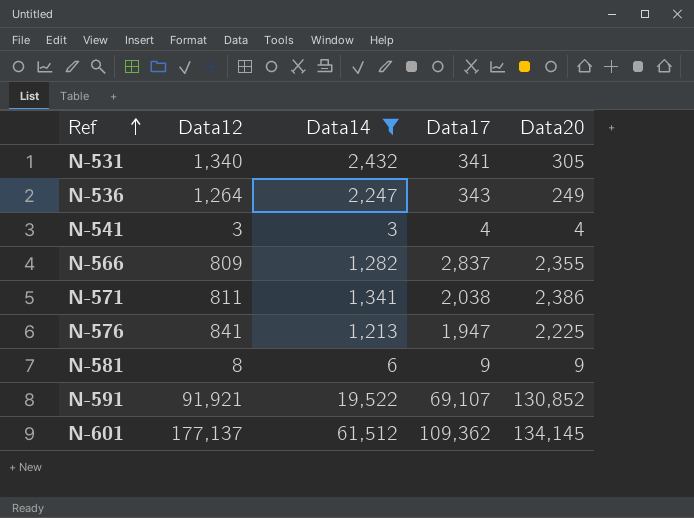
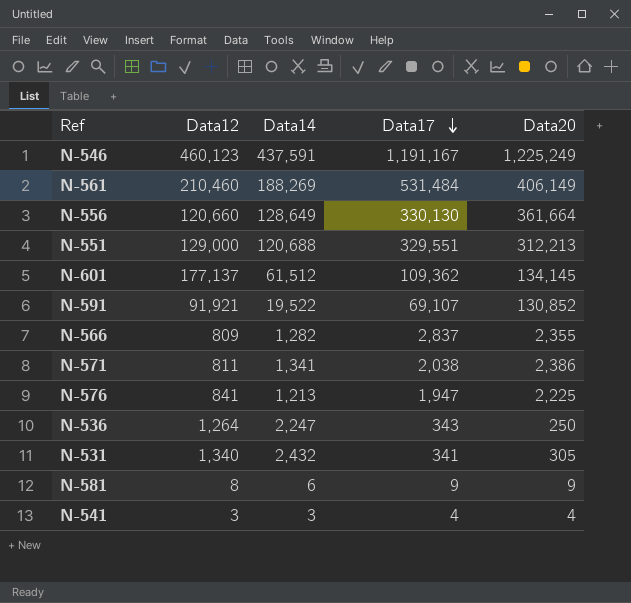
filter: Data14 <= 61,512 -> none
row order: Ref ascending -> Data17 descending
N-536 | Data20: 249 -> 250

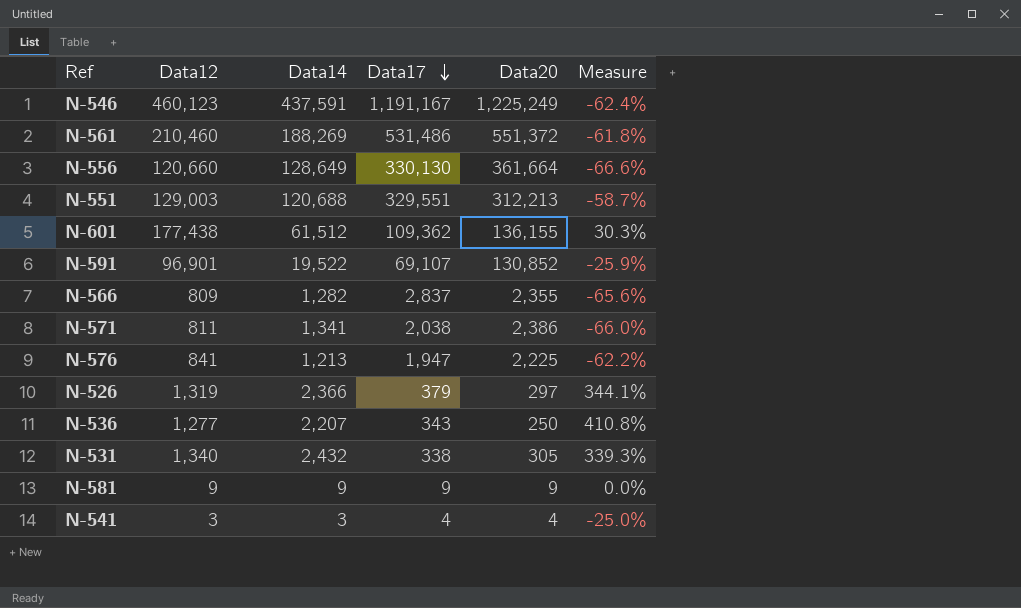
column Measure | formula: none -> ([Data12] - [Data20]) / [Data20]
N-561 | Data17: 531,484 -> 531,486
N-561 | Data20: 406,149 -> 551,372
N-551 | Data12: 129,000 -> 129,003
N-601 | Data12: 177,137 -> 177,438
N-601 | Data20: 134,145 -> 136,155
N-591 | Data12: 91,921 -> 96,901
row N-526: none -> 1,319 | 2,366 | 379 | 297 | 344.1%
N-536 | Data12: 1,264 -> 1,277
N-536 | Data14: 2,247 -> 2,207
N-531 | Data17: 341 -> 338
N-581 | Data12: 8 -> 9
N-581 | Data14: 6 -> 9

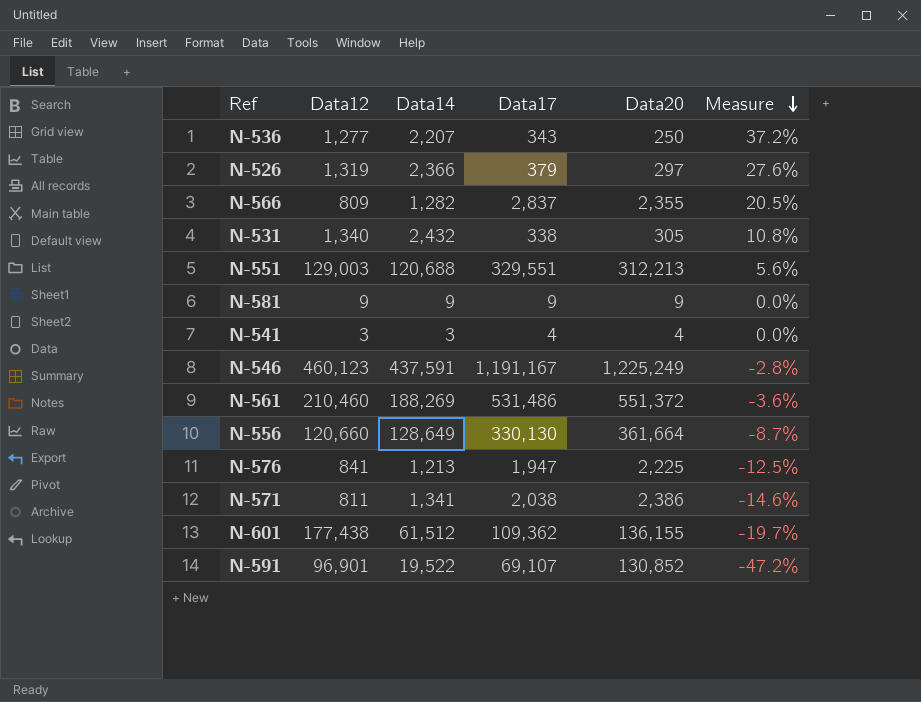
row order: Data17 descending -> Measure descending
column Measure | formula: ([Data12] - [Data20]) / [Data20] -> ([Data17] - [Data20]) / [Data20]

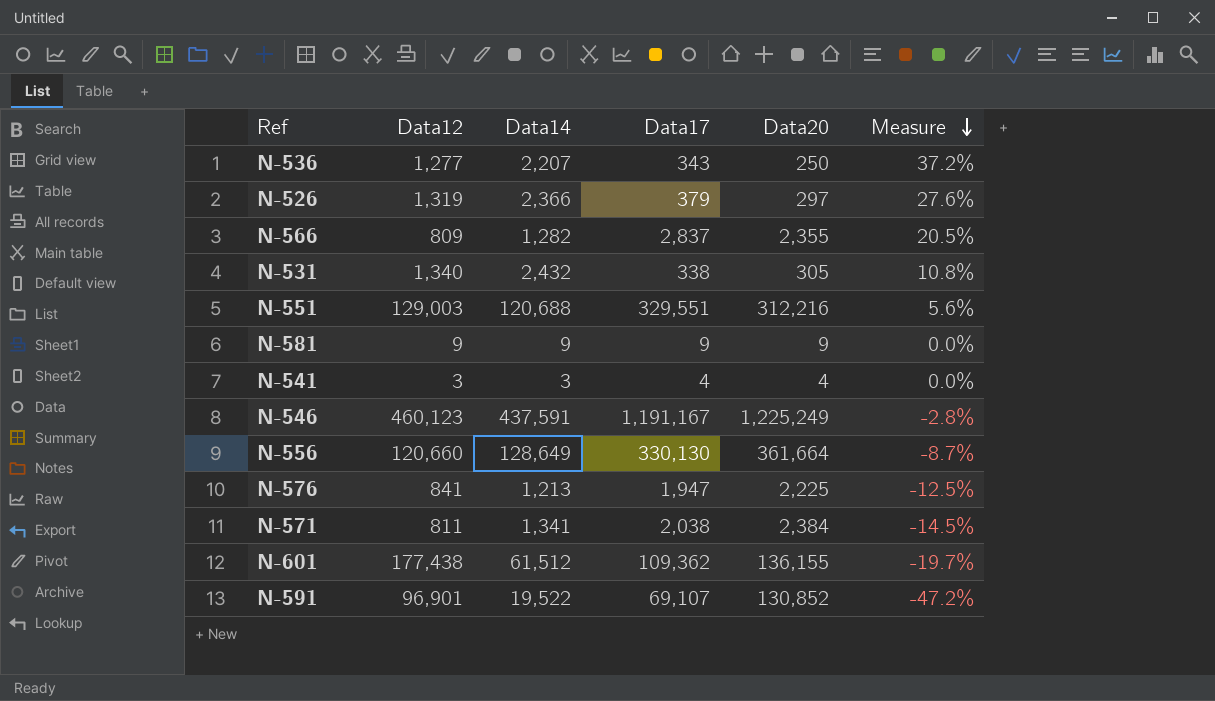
row N-561: 210,460 | 188,269 | 531,486 | 551,372 | -3.6% -> none
N-551 | Data20: 312,213 -> 312,216
N-571 | Data20: 2,386 -> 2,384
N-571 | Measure: -14.6% -> -14.5%

